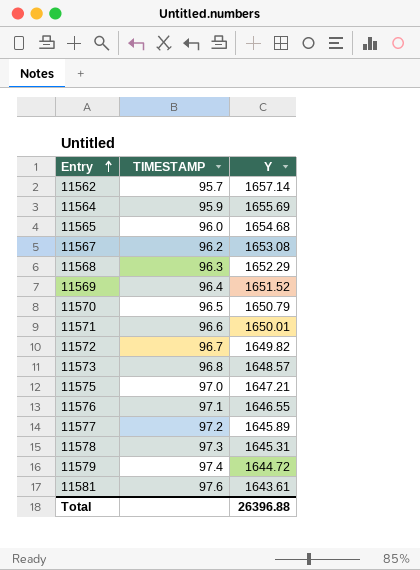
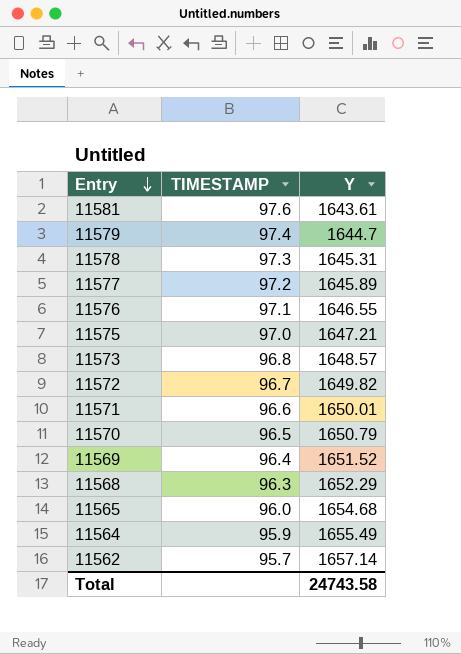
row order: Entry ascending -> Entry descending
row 11567: 96.2 | 1653.08 -> none
11579 | Y: 1644.72 -> 1644.7
11564 | Y: 1655.69 -> 1655.49
Total | Y: 26396.88 -> 24743.58

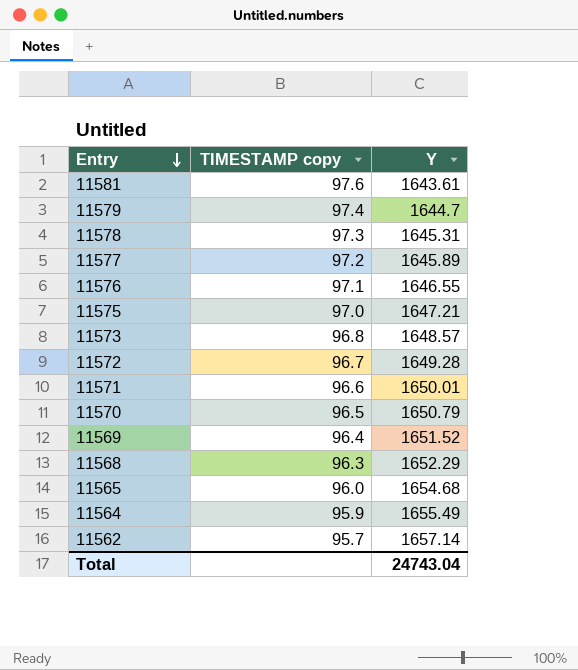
column name: TIMESTAMP -> TIMESTAMP copy
11572 | Y: 1649.82 -> 1649.28
Total | Y: 24743.58 -> 24743.04

